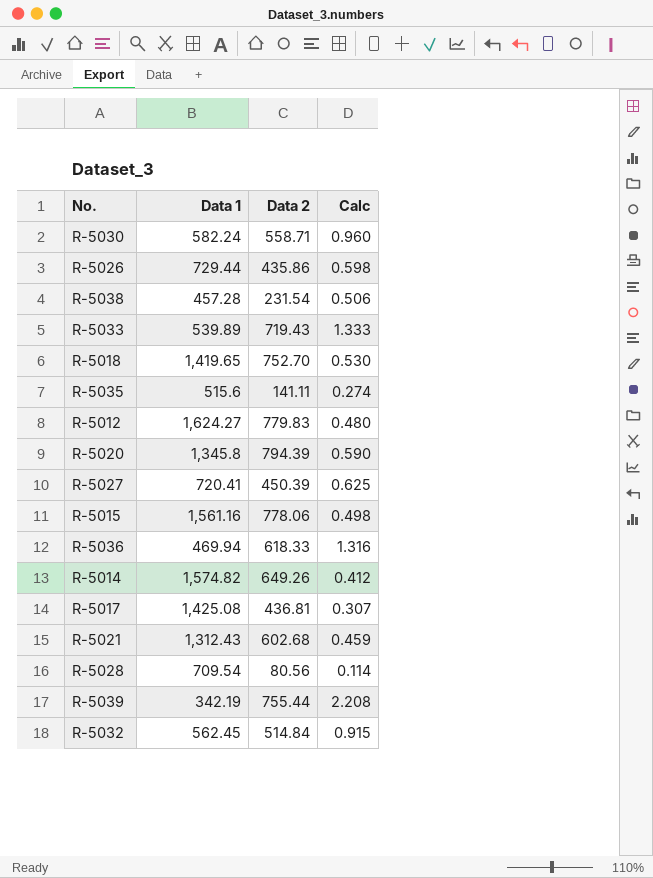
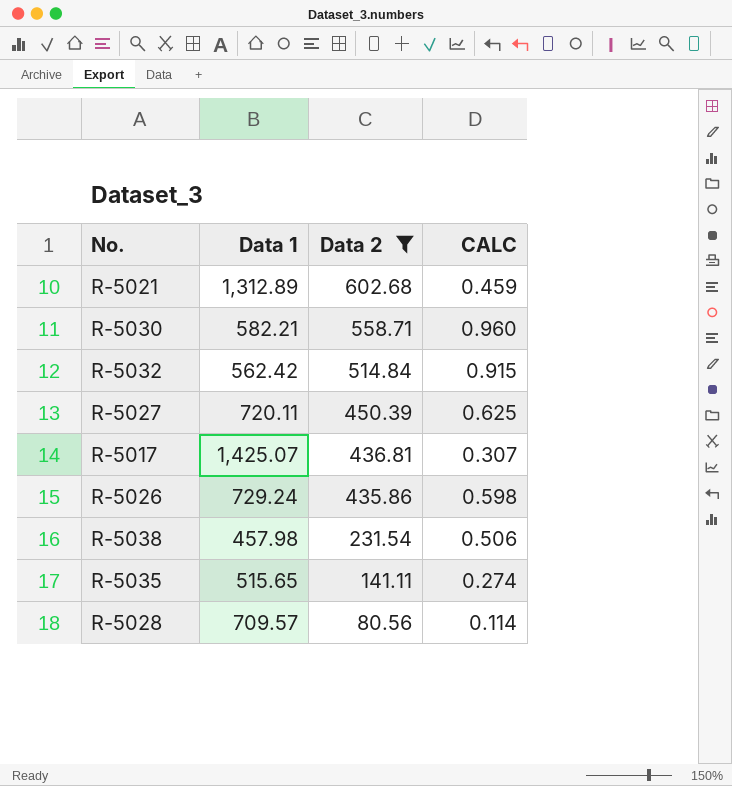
filter: none -> Data 2 <= 602.68
row order: none -> Data 2 descending
column name: Calc -> CALC
R-5021 | Data 1: 1,312.43 -> 1,312.89
R-5030 | Data 1: 582.24 -> 582.21
R-5032 | Data 1: 562.45 -> 562.42
R-5027 | Data 1: 720.41 -> 720.11
R-5017 | Data 1: 1,425.08 -> 1,425.07
R-5026 | Data 1: 729.44 -> 729.24
R-5038 | Data 1: 457.28 -> 457.98
R-5035 | Data 1: 515.6 -> 515.65
R-5028 | Data 1: 709.54 -> 709.57

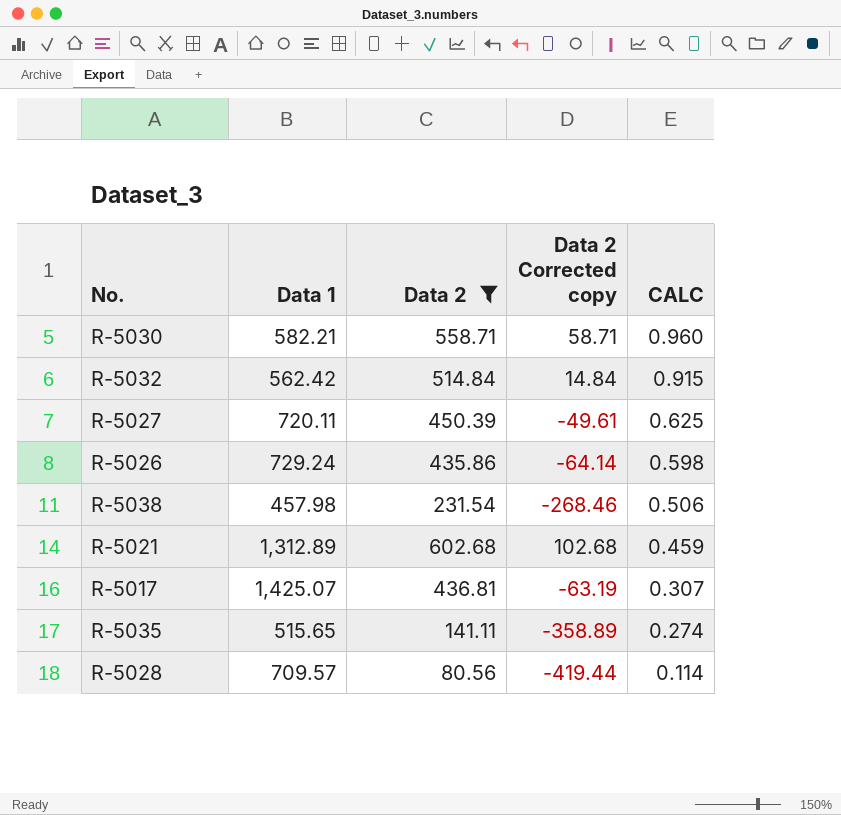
row order: Data 2 descending -> CALC descending
column Data 2 Corrected copy | formula: none -> [Data 2] - 500

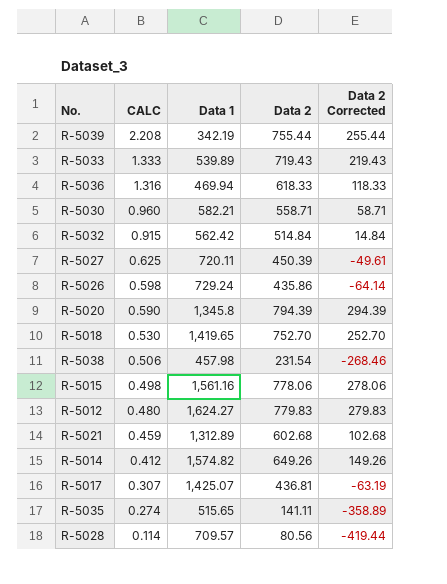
filter: Data 2 <= 602.68 -> none
column CALC | position: 5 -> 2
column name: Data 2 Corrected copy -> Data 2 Corrected

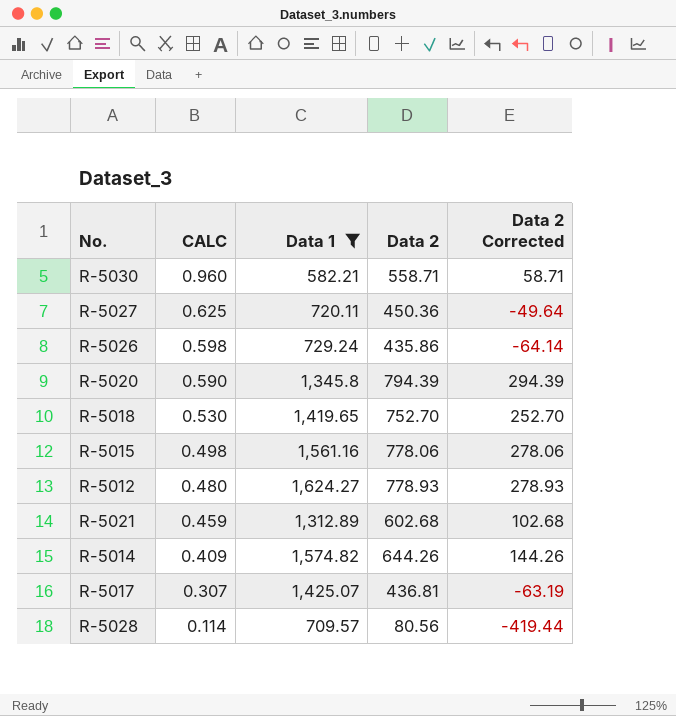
filter: none -> Data 1 >= 582.21
R-5027 | Data 2: 450.39 -> 450.36
R-5027 | Data 2 Corrected: -49.61 -> -49.64
R-5012 | Data 2: 779.83 -> 778.93
R-5012 | Data 2 Corrected: 279.83 -> 278.93
R-5014 | CALC: 0.412 -> 0.409
R-5014 | Data 2: 649.26 -> 644.26
R-5014 | Data 2 Corrected: 149.26 -> 144.26

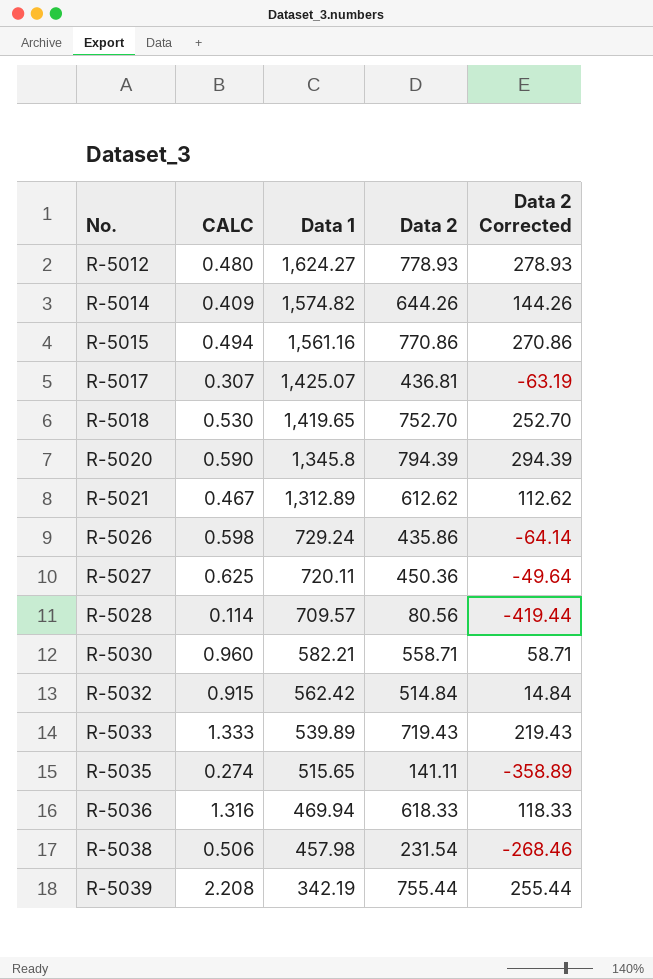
filter: Data 1 >= 582.21 -> none
row order: CALC descending -> No. ascending
R-5015 | CALC: 0.498 -> 0.494
R-5015 | Data 2: 778.06 -> 770.86
R-5015 | Data 2 Corrected: 278.06 -> 270.86
R-5021 | CALC: 0.459 -> 0.467
R-5021 | Data 2: 602.68 -> 612.62
R-5021 | Data 2 Corrected: 102.68 -> 112.62

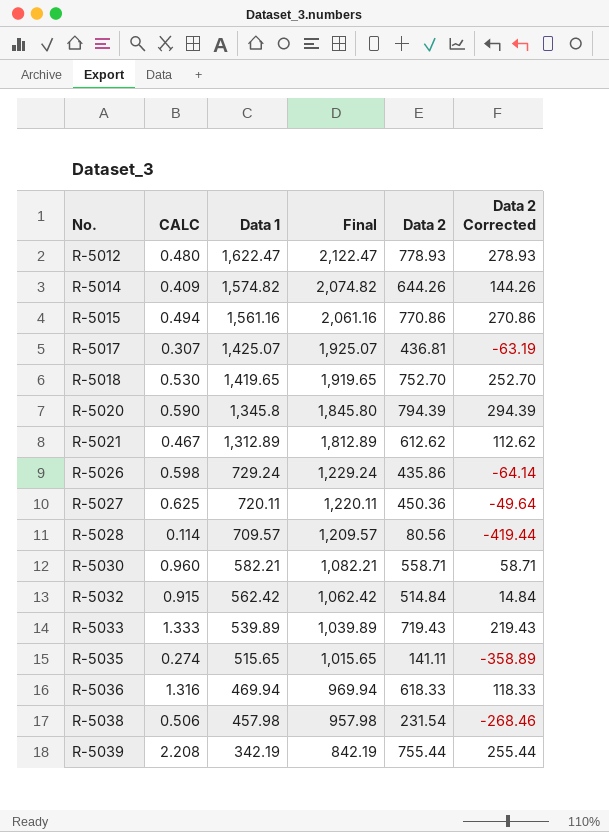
column Final | formula: none -> [Data 1] + 500
R-5012 | Data 1: 1,624.27 -> 1,622.47

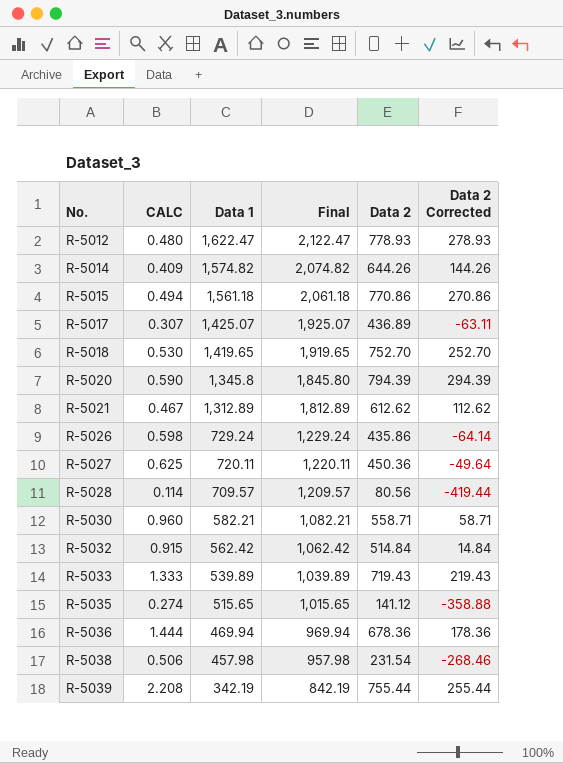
R-5015 | Data 1: 1,561.16 -> 1,561.18
R-5015 | Final: 2,061.16 -> 2,061.18
R-5017 | Data 2: 436.81 -> 436.89
R-5017 | Data 2 Corrected: -63.19 -> -63.11
R-5035 | Data 2: 141.11 -> 141.12
R-5035 | Data 2 Corrected: -358.89 -> -358.88
R-5036 | CALC: 1.316 -> 1.444
R-5036 | Data 2: 618.33 -> 678.36
R-5036 | Data 2 Corrected: 118.33 -> 178.36

